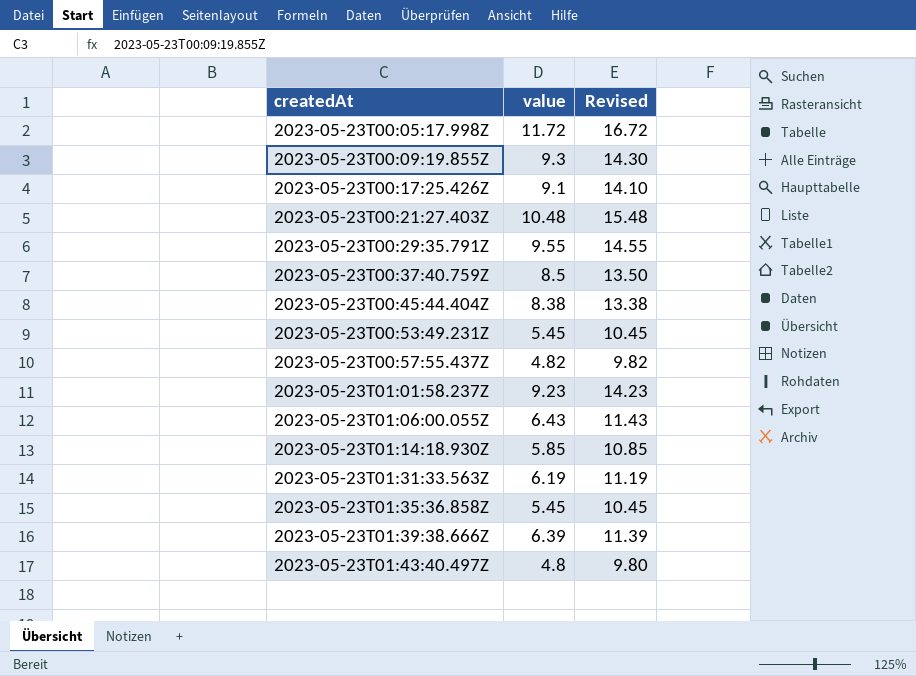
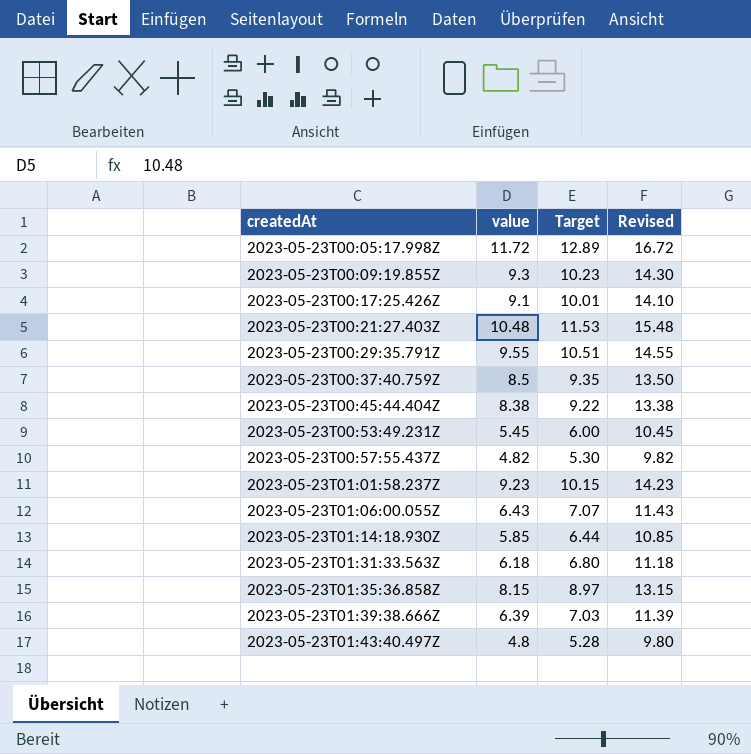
column Target | formula: none -> [value] * 1.1
2023-05-23T01:31:33.563Z | value: 6.19 -> 6.18
2023-05-23T01:31:33.563Z | Revised: 11.19 -> 11.18
2023-05-23T01:35:36.858Z | value: 5.45 -> 8.15
2023-05-23T01:35:36.858Z | Revised: 10.45 -> 13.15

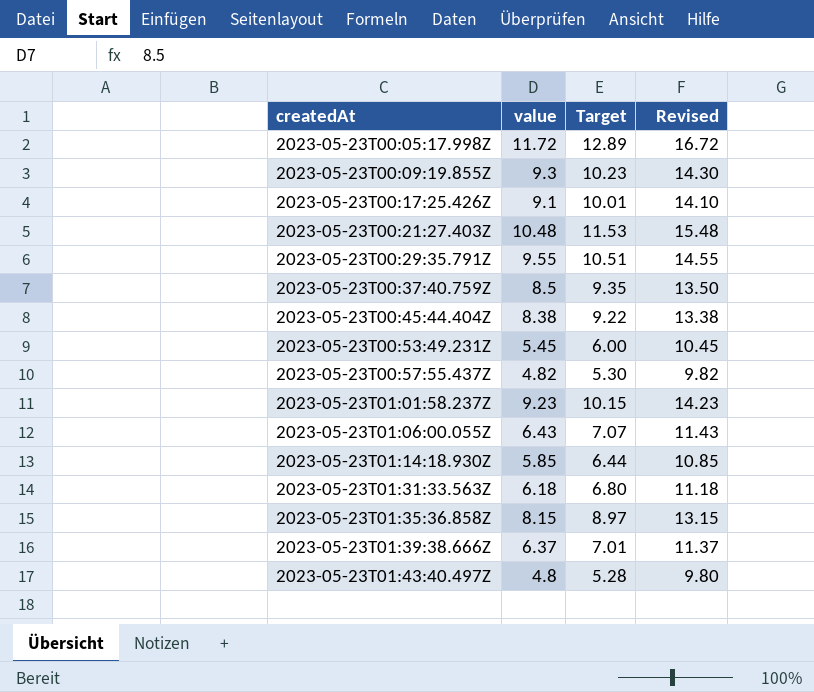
2023-05-23T01:39:38.666Z | value: 6.39 -> 6.37
2023-05-23T01:39:38.666Z | Target: 7.03 -> 7.01
2023-05-23T01:39:38.666Z | Revised: 11.39 -> 11.37

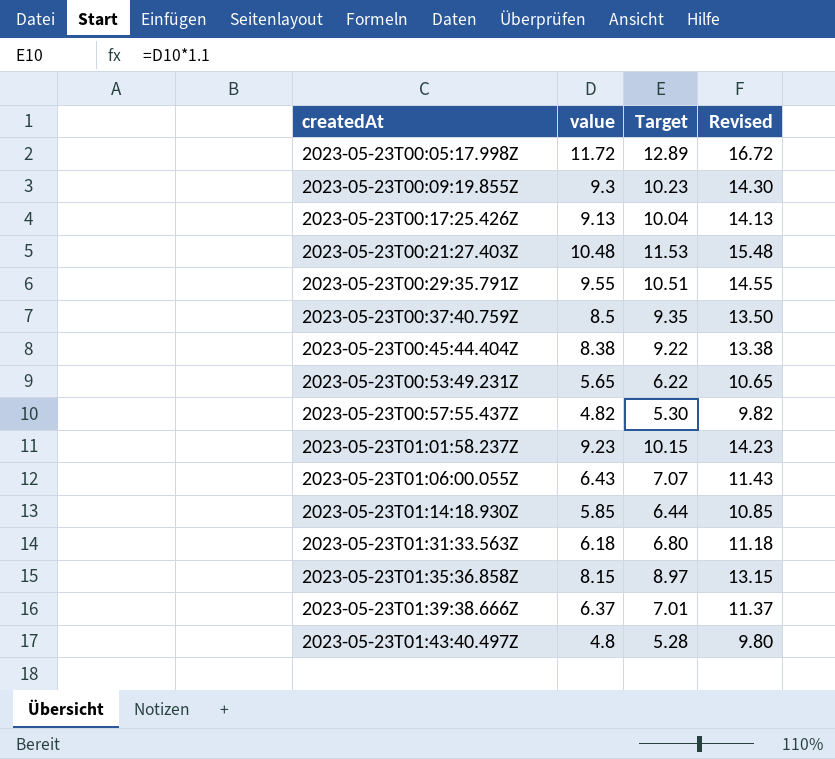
2023-05-23T00:17:25.426Z | value: 9.1 -> 9.13
2023-05-23T00:17:25.426Z | Target: 10.01 -> 10.04
2023-05-23T00:17:25.426Z | Revised: 14.10 -> 14.13
2023-05-23T00:53:49.231Z | value: 5.45 -> 5.65
2023-05-23T00:53:49.231Z | Target: 6.00 -> 6.22
2023-05-23T00:53:49.231Z | Revised: 10.45 -> 10.65

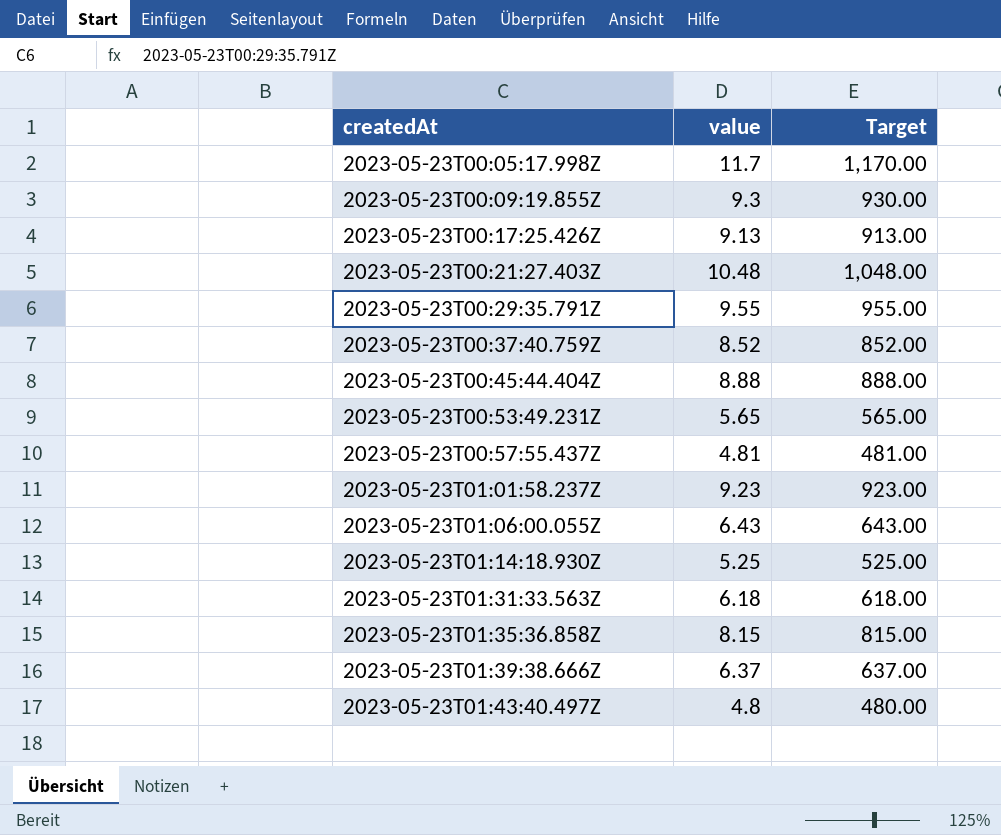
column Revised | formula: [value] + 5 -> none
column Target | formula: [value] * 1.1 -> [value] * 100
2023-05-23T00:05:17.998Z | value: 11.72 -> 11.7
2023-05-23T00:37:40.759Z | value: 8.5 -> 8.52
2023-05-23T00:45:44.404Z | value: 8.38 -> 8.88
2023-05-23T00:57:55.437Z | value: 4.82 -> 4.81
2023-05-23T01:14:18.930Z | value: 5.85 -> 5.25

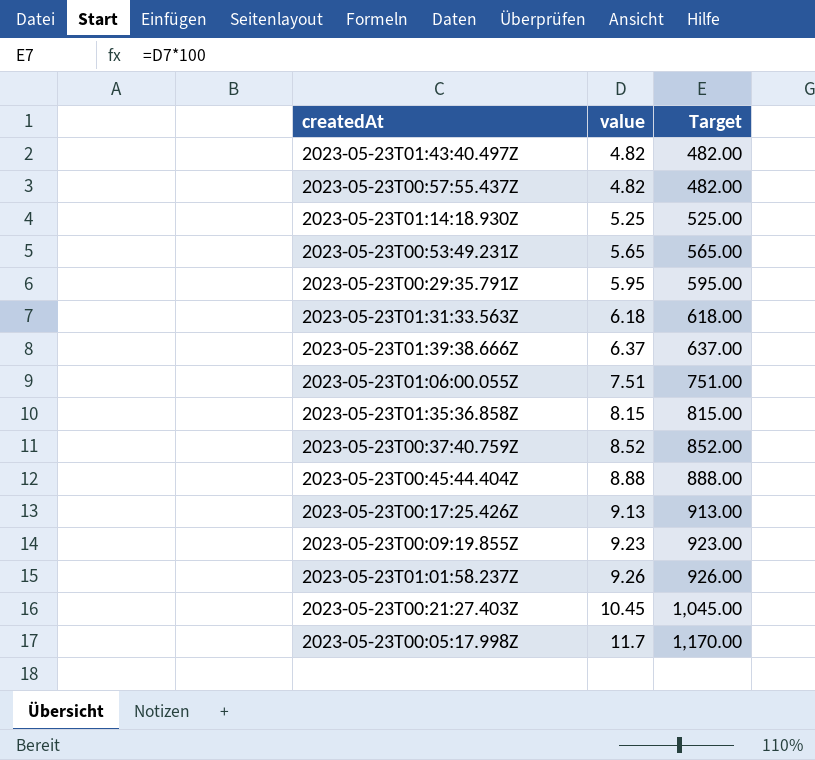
row order: createdAt ascending -> value ascending
2023-05-23T01:43:40.497Z | value: 4.8 -> 4.82
2023-05-23T01:43:40.497Z | Target: 480.00 -> 482.00
2023-05-23T00:57:55.437Z | value: 4.81 -> 4.82
2023-05-23T00:57:55.437Z | Target: 481.00 -> 482.00
2023-05-23T00:29:35.791Z | value: 9.55 -> 5.95
2023-05-23T00:29:35.791Z | Target: 955.00 -> 595.00
2023-05-23T01:06:00.055Z | value: 6.43 -> 7.51
2023-05-23T01:06:00.055Z | Target: 643.00 -> 751.00
2023-05-23T00:09:19.855Z | value: 9.3 -> 9.23
2023-05-23T00:09:19.855Z | Target: 930.00 -> 923.00
2023-05-23T01:01:58.237Z | value: 9.23 -> 9.26
2023-05-23T01:01:58.237Z | Target: 923.00 -> 926.00
2023-05-23T00:21:27.403Z | value: 10.48 -> 10.45
2023-05-23T00:21:27.403Z | Target: 1,048.00 -> 1,045.00

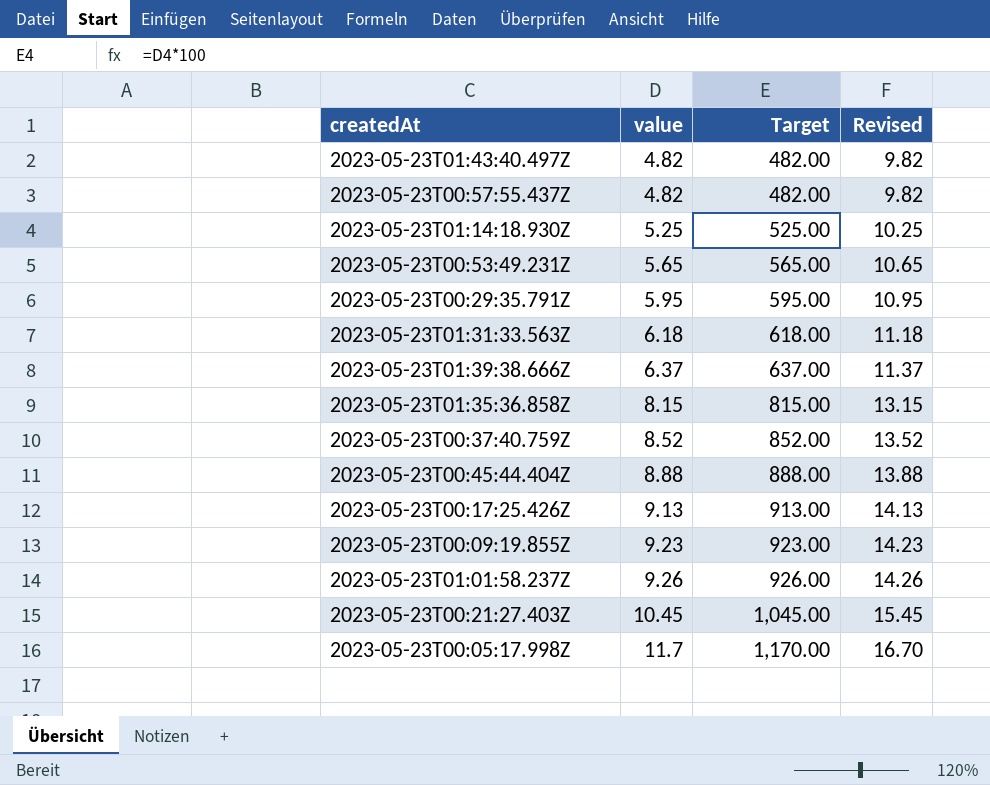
column Revised | formula: none -> [value] + 5
row 2023-05-23T01:06:00.055Z: 7.51 | 751.00 -> none

